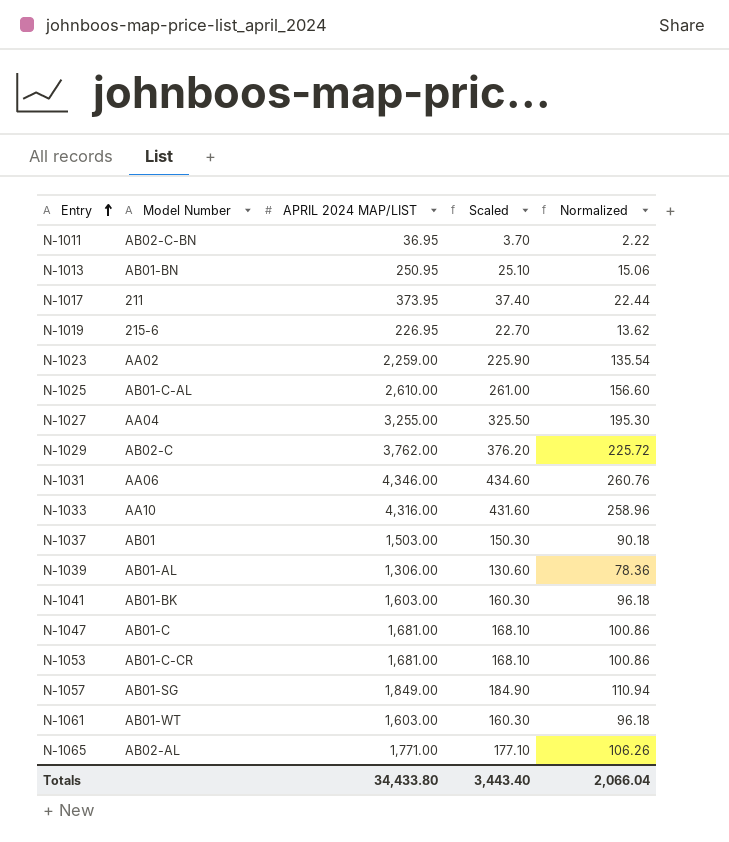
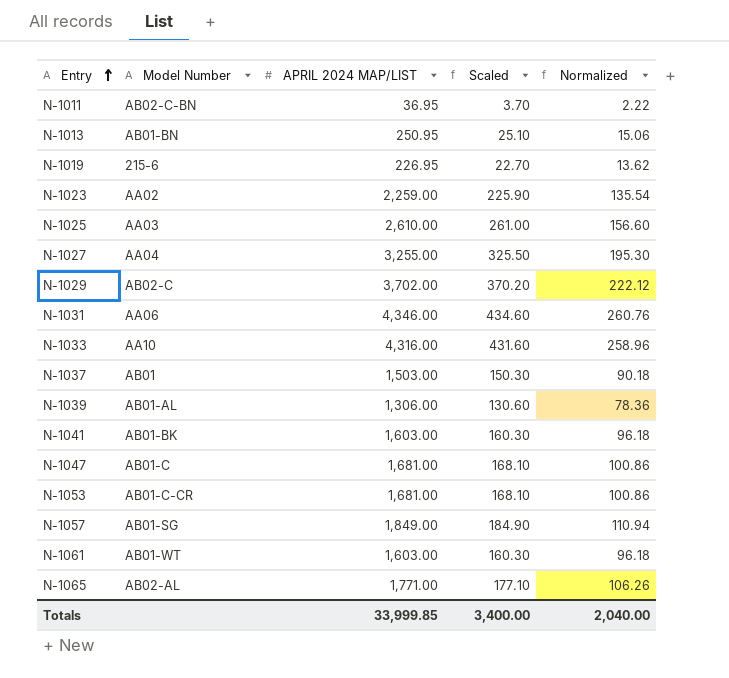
row N-1017: 211 | 373.95 | 37.40 | 22.44 -> none
N-1025 | Model Number: AB01-C-AL -> AA03
N-1029 | APRIL 2024 MAP/LIST: 3,762.00 -> 3,702.00
N-1029 | Scaled: 376.20 -> 370.20
N-1029 | Normalized: 225.72 -> 222.12
Totals | APRIL 2024 MAP/LIST: 34,433.80 -> 33,999.85
Totals | Scaled: 3,443.40 -> 3,400.00
Totals | Normalized: 2,066.04 -> 2,040.00

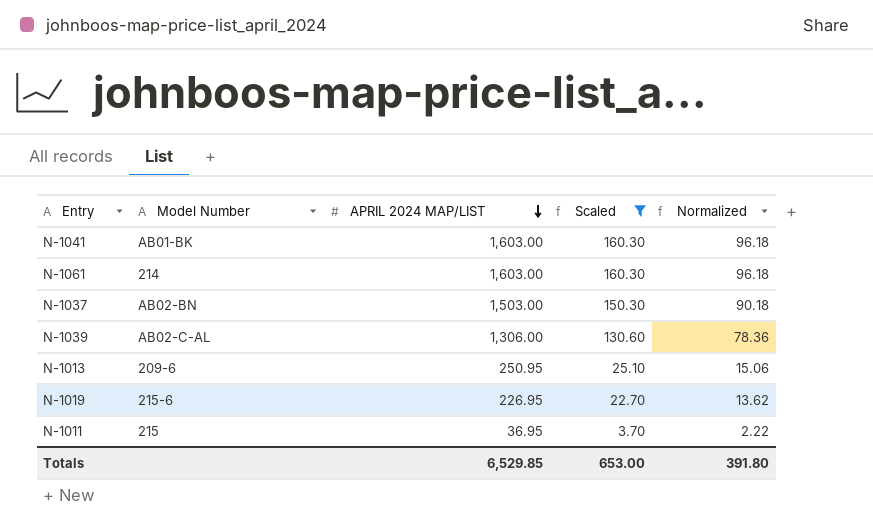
filter: none -> Scaled <= 160.30
row order: Entry ascending -> APRIL 2024 MAP/LIST descending
N-1061 | Model Number: AB01-WT -> 214
N-1037 | Model Number: AB01 -> AB02-BN
N-1039 | Model Number: AB01-AL -> AB02-C-AL
N-1013 | Model Number: AB01-BN -> 209-6
N-1011 | Model Number: AB02-C-BN -> 215
Totals | APRIL 2024 MAP/LIST: 33,999.85 -> 6,529.85
Totals | Scaled: 3,400.00 -> 653.00
Totals | Normalized: 2,040.00 -> 391.80

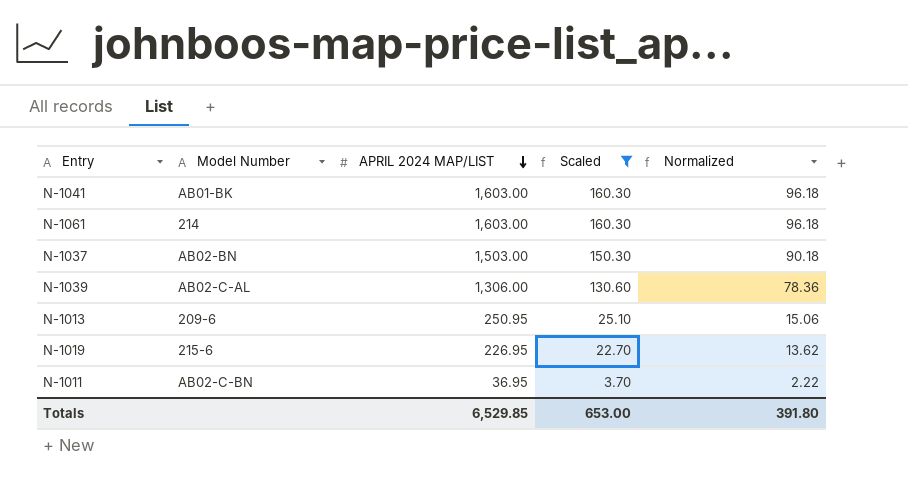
N-1011 | Model Number: 215 -> AB02-C-BN

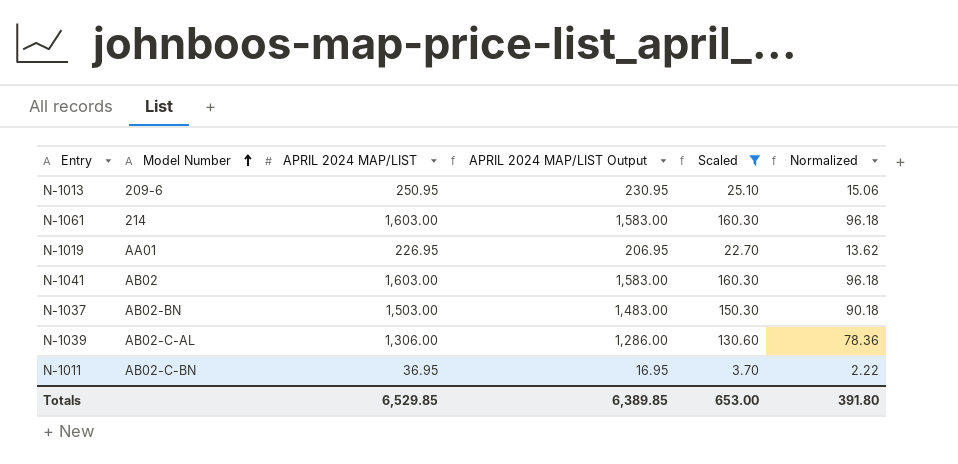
row order: APRIL 2024 MAP/LIST descending -> Model Number ascending
column APRIL 2024 MAP/LIST Output | formula: none -> [APRIL 2024 MAP/LIST] - 20
N-1019 | Model Number: 215-6 -> AA01
N-1041 | Model Number: AB01-BK -> AB02

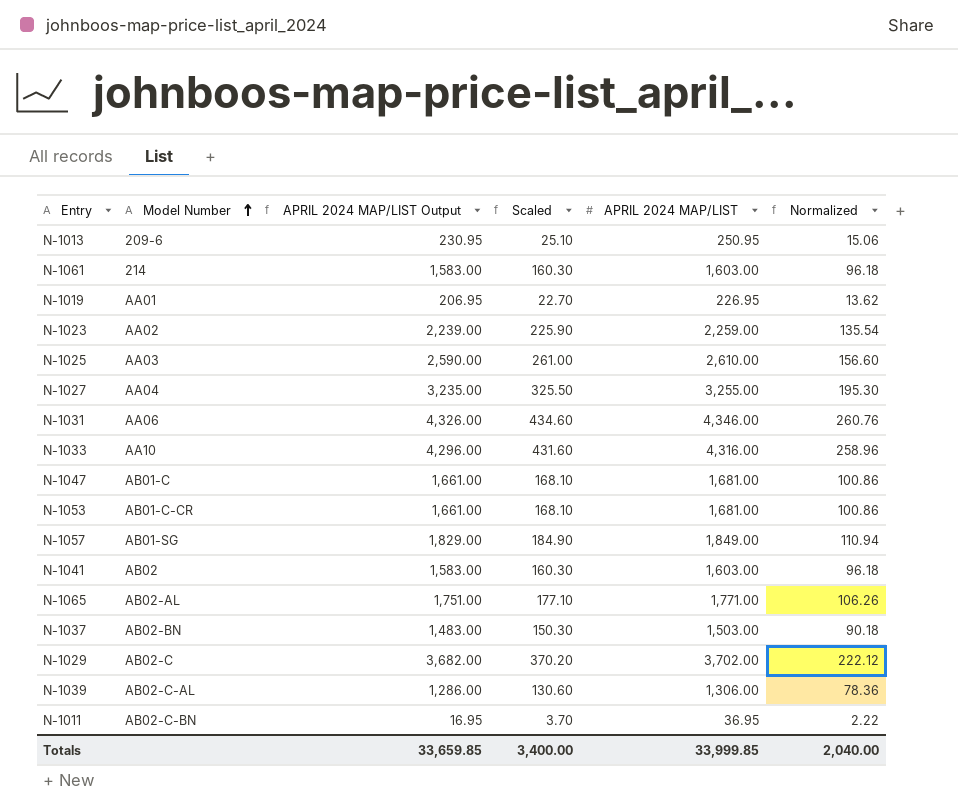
filter: Scaled <= 160.30 -> none
column APRIL 2024 MAP/LIST | position: 3 -> 5
Totals | APRIL 2024 MAP/LIST Output: 6,389.85 -> 33,659.85
Totals | Scaled: 653.00 -> 3,400.00
Totals | APRIL 2024 MAP/LIST: 6,529.85 -> 33,999.85
Totals | Normalized: 391.80 -> 2,040.00

